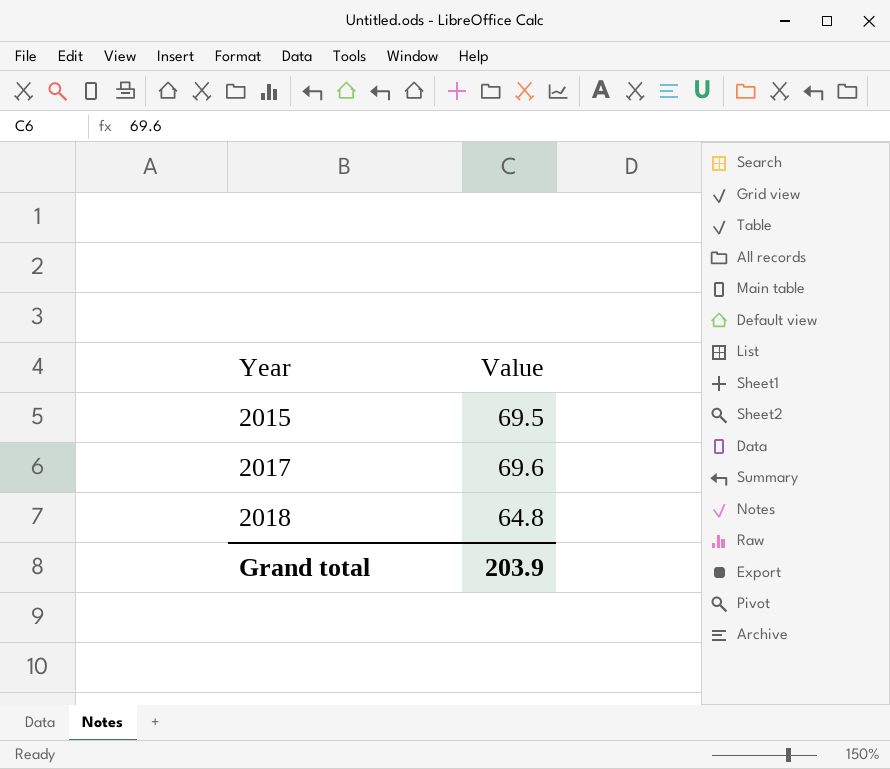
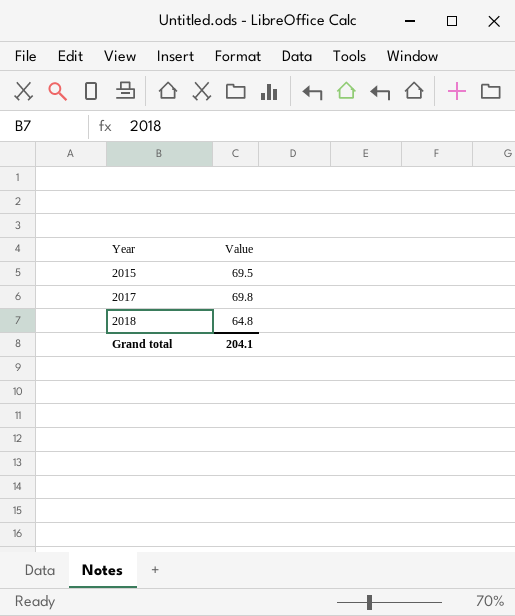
2017 | Value: 69.6 -> 69.8
Grand total | Value: 203.9 -> 204.1

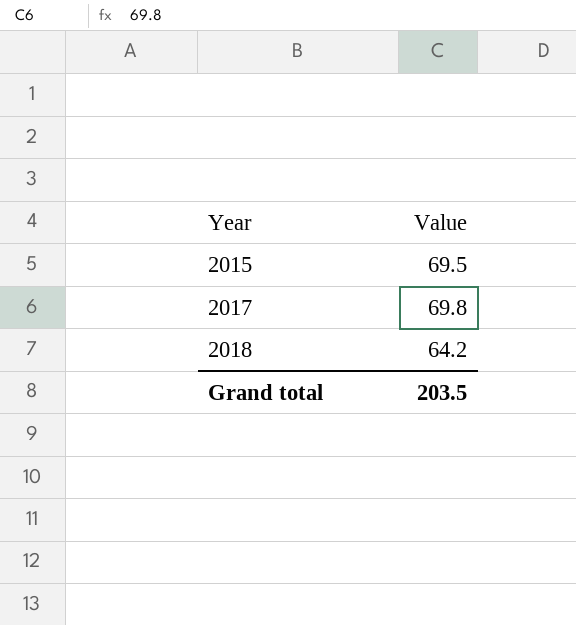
2018 | Value: 64.8 -> 64.2
Grand total | Value: 204.1 -> 203.5

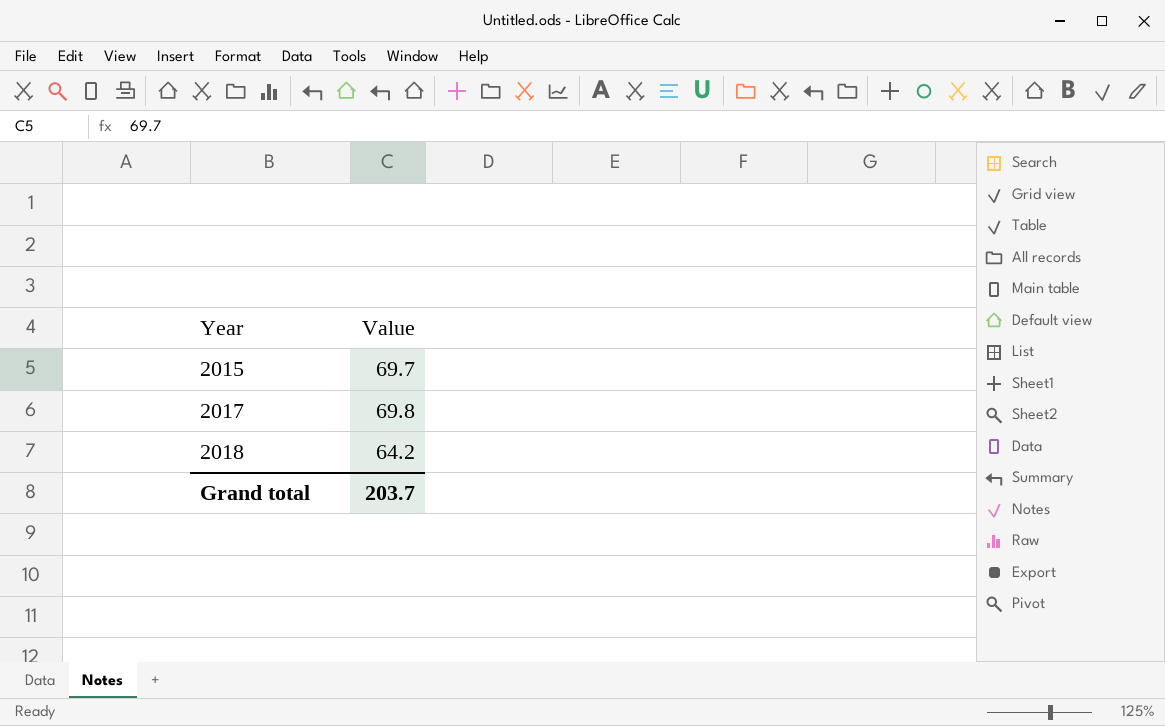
2015 | Value: 69.5 -> 69.7
Grand total | Value: 203.5 -> 203.7

